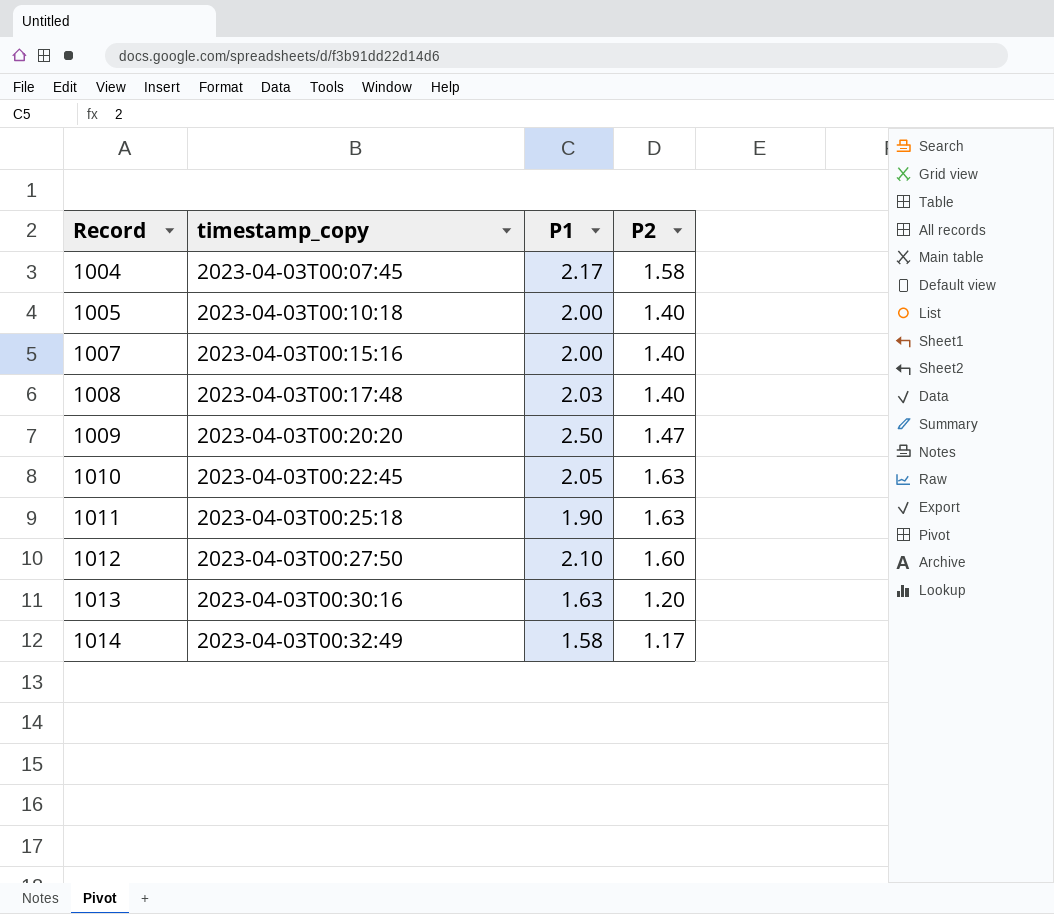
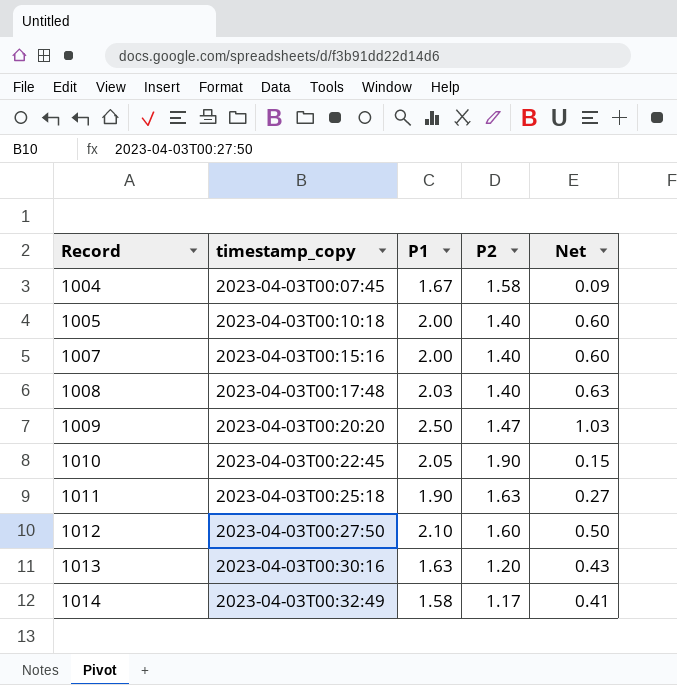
column Net | formula: none -> [P1] - [P2]
1004 | P1: 2.17 -> 1.67
1010 | P2: 1.63 -> 1.90

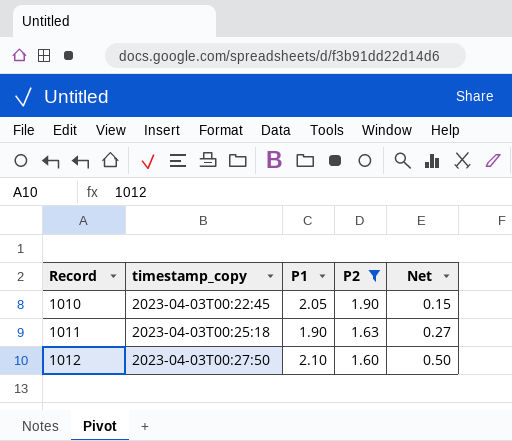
filter: none -> P2 >= 1.60

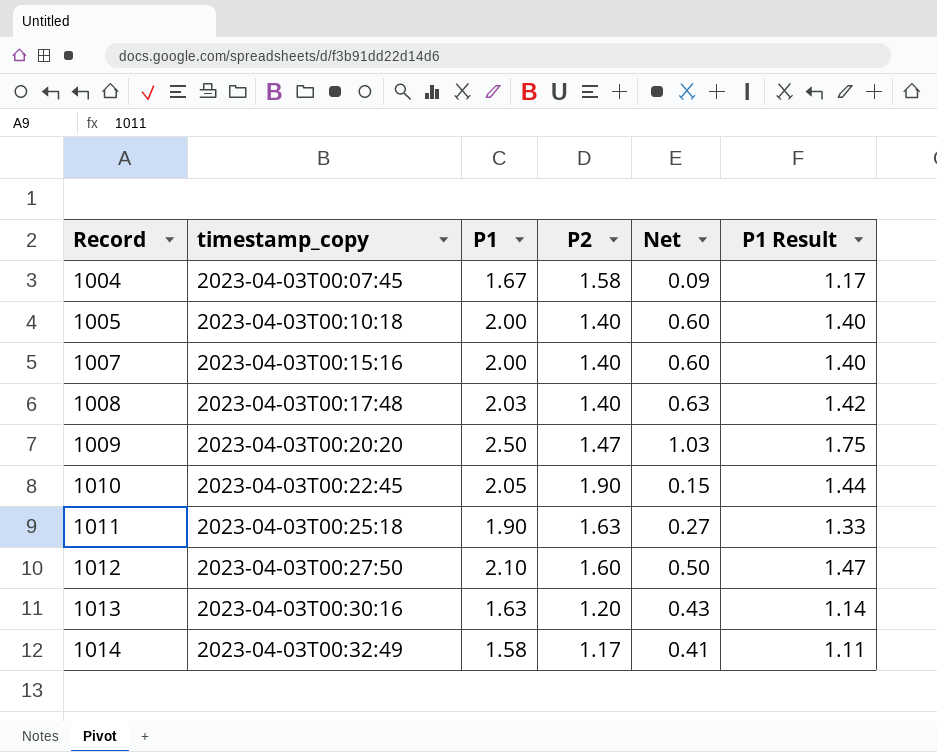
filter: P2 >= 1.60 -> none
column P1 Result | formula: none -> [P1] * 0.7

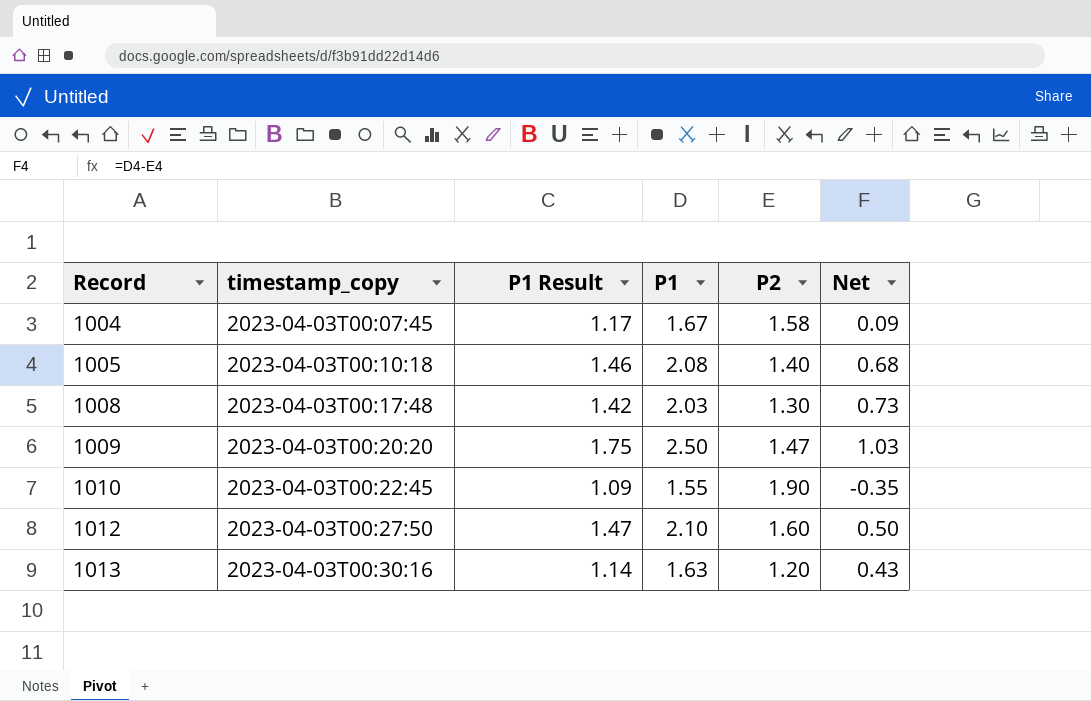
column P1 Result | position: 6 -> 3
row 1007: 2023-04-03T00:15:16 | 2.00 | 1.40 | 0.60 | 1.40 -> none
row 1011: 2023-04-03T00:25:18 | 1.90 | 1.63 | 0.27 | 1.33 -> none
row 1014: 2023-04-03T00:32:49 | 1.58 | 1.17 | 0.41 | 1.11 -> none
1005 | P1 Result: 1.40 -> 1.46
1005 | P1: 2.00 -> 2.08
1005 | Net: 0.60 -> 0.68
1008 | P2: 1.40 -> 1.30
1008 | Net: 0.63 -> 0.73
1010 | P1 Result: 1.44 -> 1.09
1010 | P1: 2.05 -> 1.55
1010 | Net: 0.15 -> -0.35

